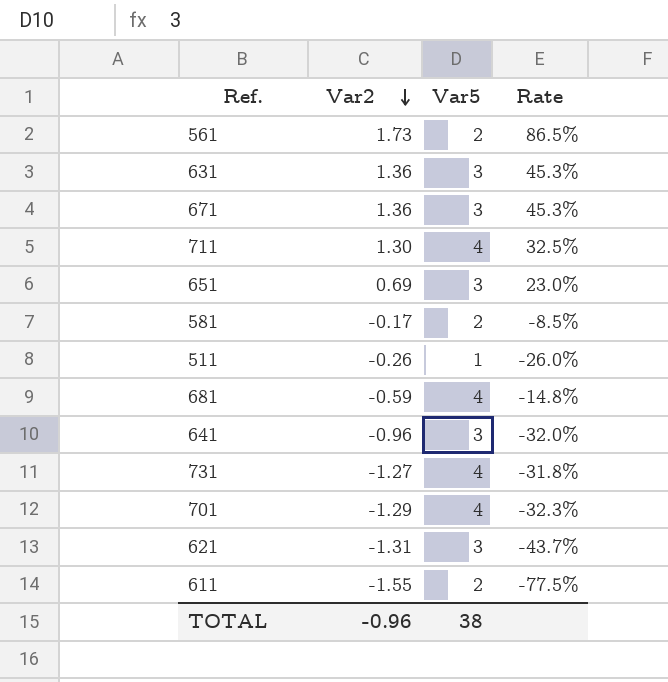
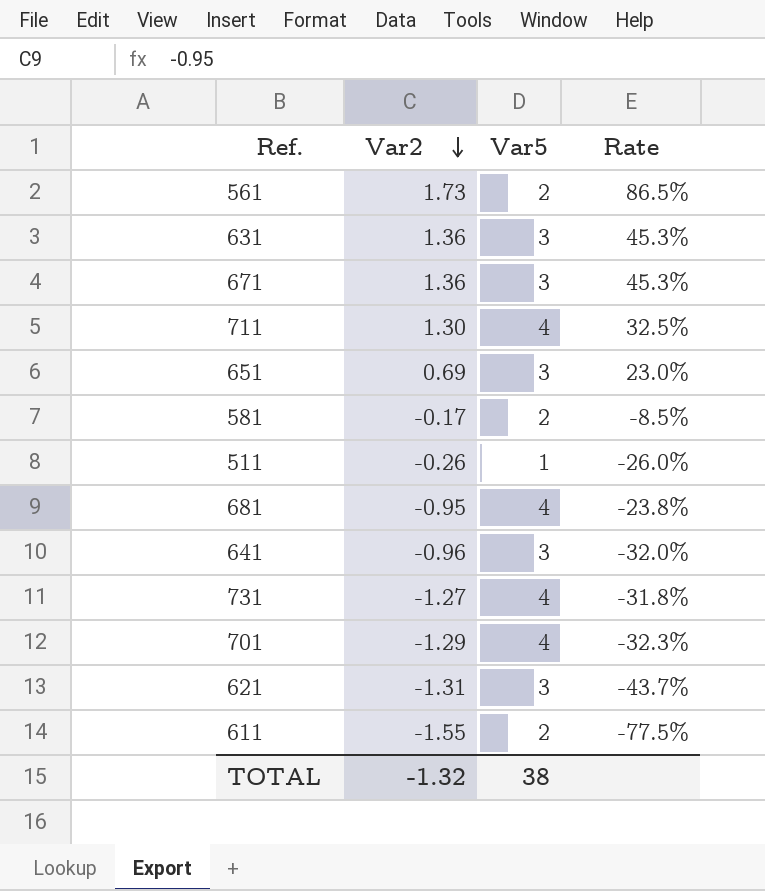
681 | Var2: -0.59 -> -0.95
681 | Rate: -14.8% -> -23.8%
TOTAL | Var2: -0.96 -> -1.32

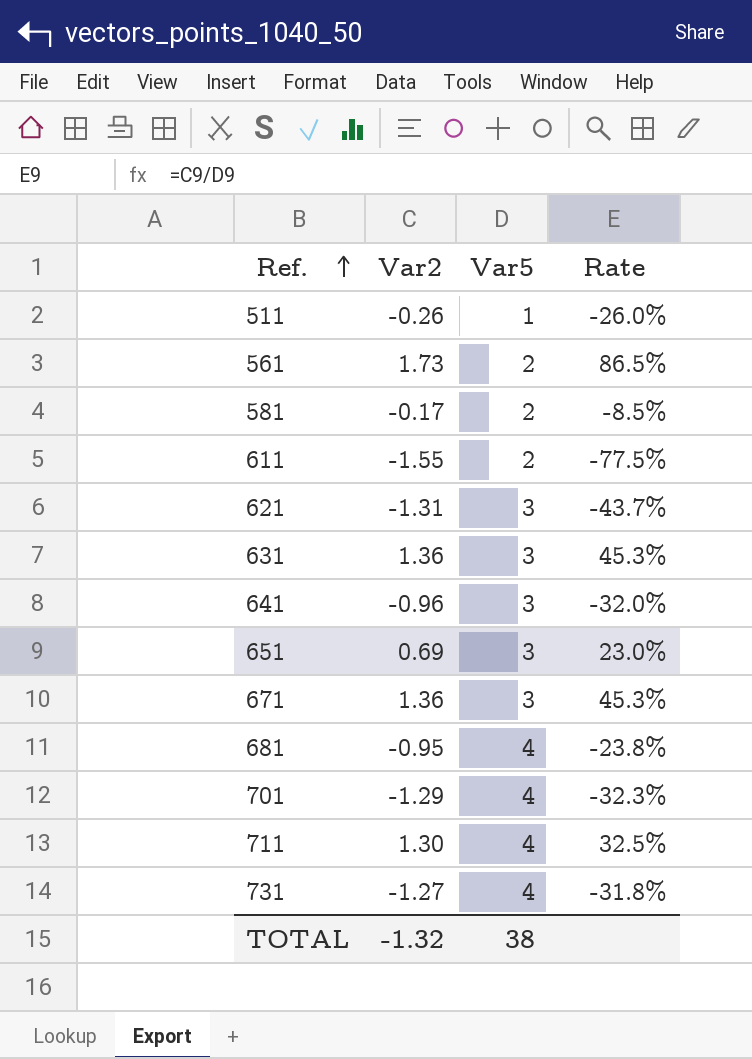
row order: Var2 descending -> Ref. ascending

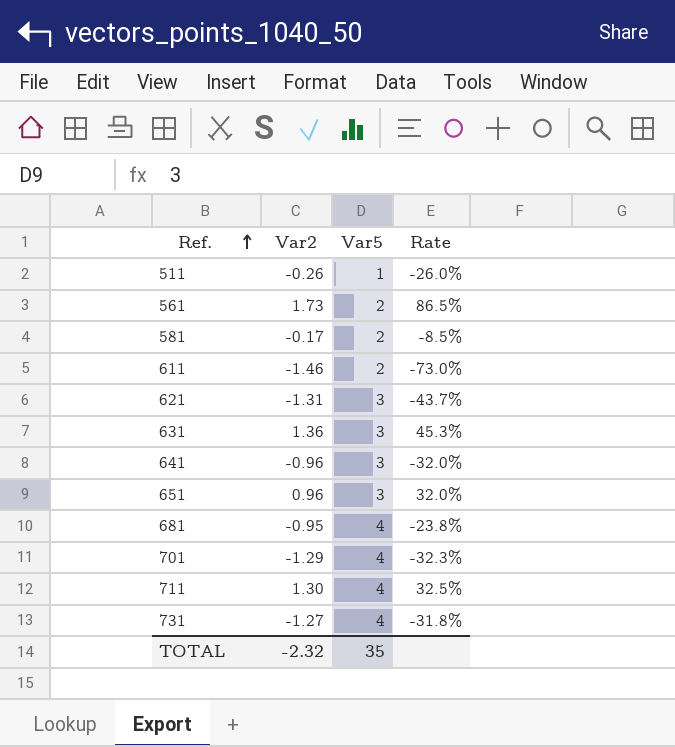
row 671: 1.36 | 3 | 45.3% -> none
611 | Var2: -1.55 -> -1.46
611 | Rate: -77.5% -> -73.0%
651 | Var2: 0.69 -> 0.96
651 | Rate: 23.0% -> 32.0%
TOTAL | Var2: -1.32 -> -2.32
TOTAL | Var5: 38 -> 35

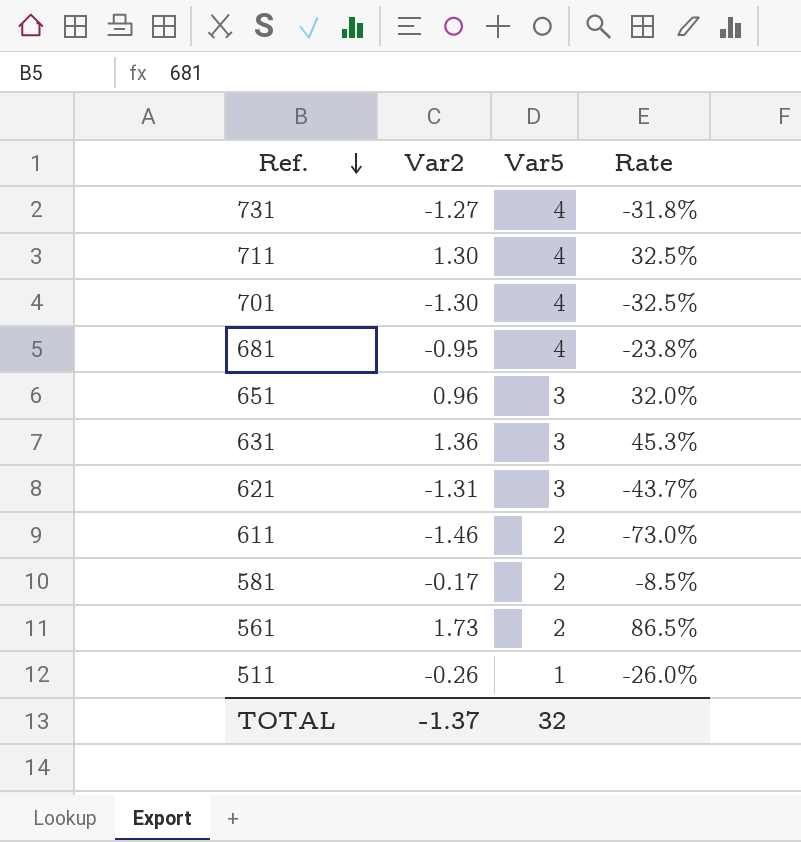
row order: Ref. ascending -> Ref. descending
row 641: -0.96 | 3 | -32.0% -> none
701 | Var2: -1.29 -> -1.30
701 | Rate: -32.3% -> -32.5%
TOTAL | Var2: -2.32 -> -1.37
TOTAL | Var5: 35 -> 32

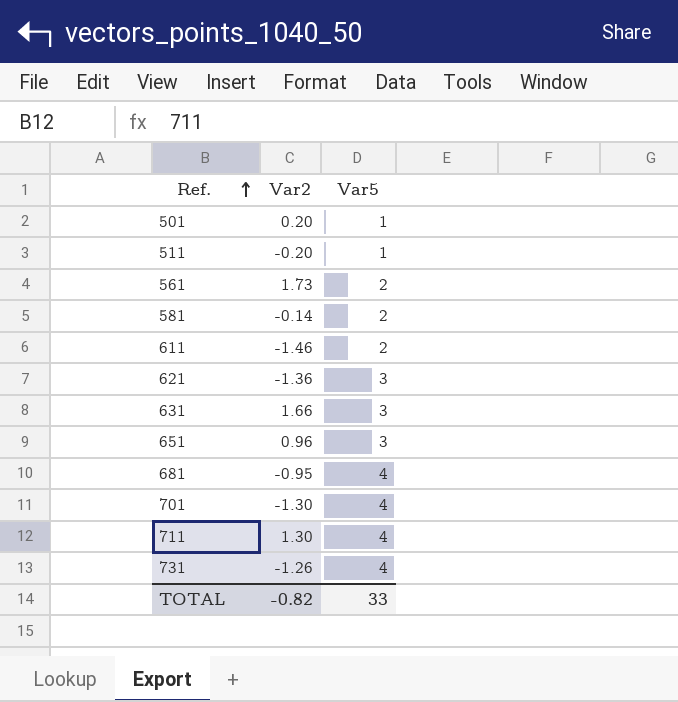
row order: Ref. descending -> Ref. ascending
column Rate | formula: [Var2] / [Var5] -> none
row 501: none -> 0.20 | 1
511 | Var2: -0.26 -> -0.20
581 | Var2: -0.17 -> -0.14
621 | Var2: -1.31 -> -1.36
631 | Var2: 1.36 -> 1.66
731 | Var2: -1.27 -> -1.26
TOTAL | Var2: -1.37 -> -0.82
TOTAL | Var5: 32 -> 33

